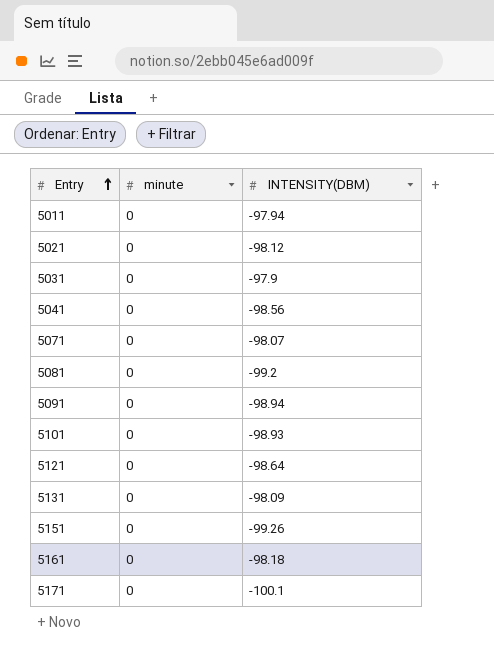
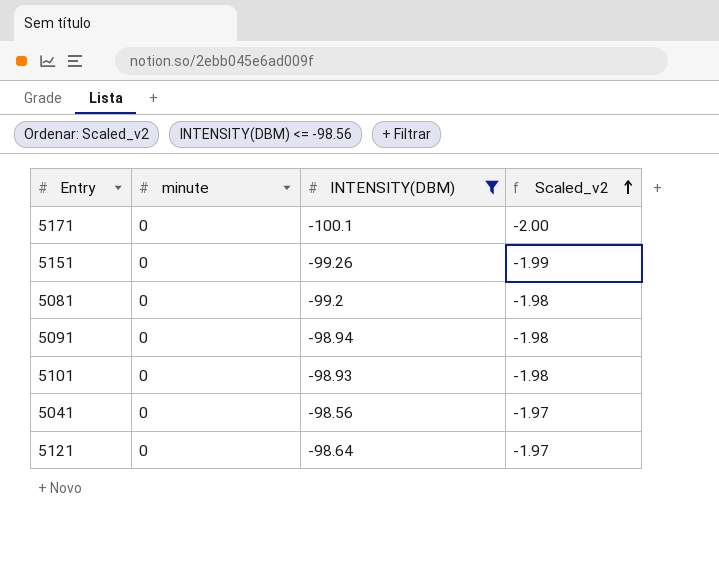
filter: none -> INTENSITY(DBM) <= -98.56
row order: Entry ascending -> Scaled_v2 ascending
column Scaled_v2 | formula: none -> [INTENSITY(DBM)] * 0.02

